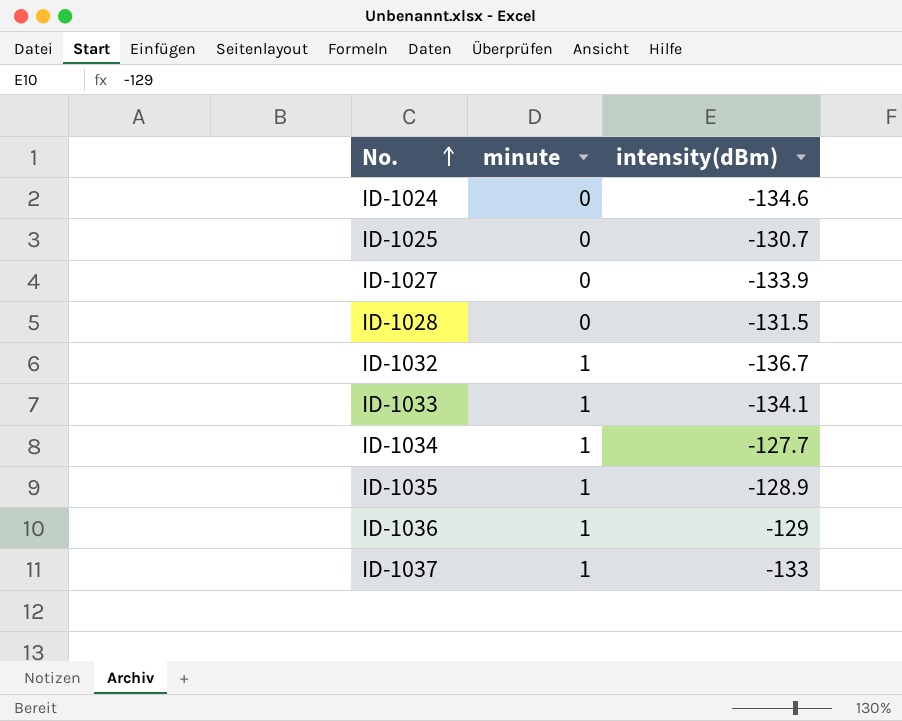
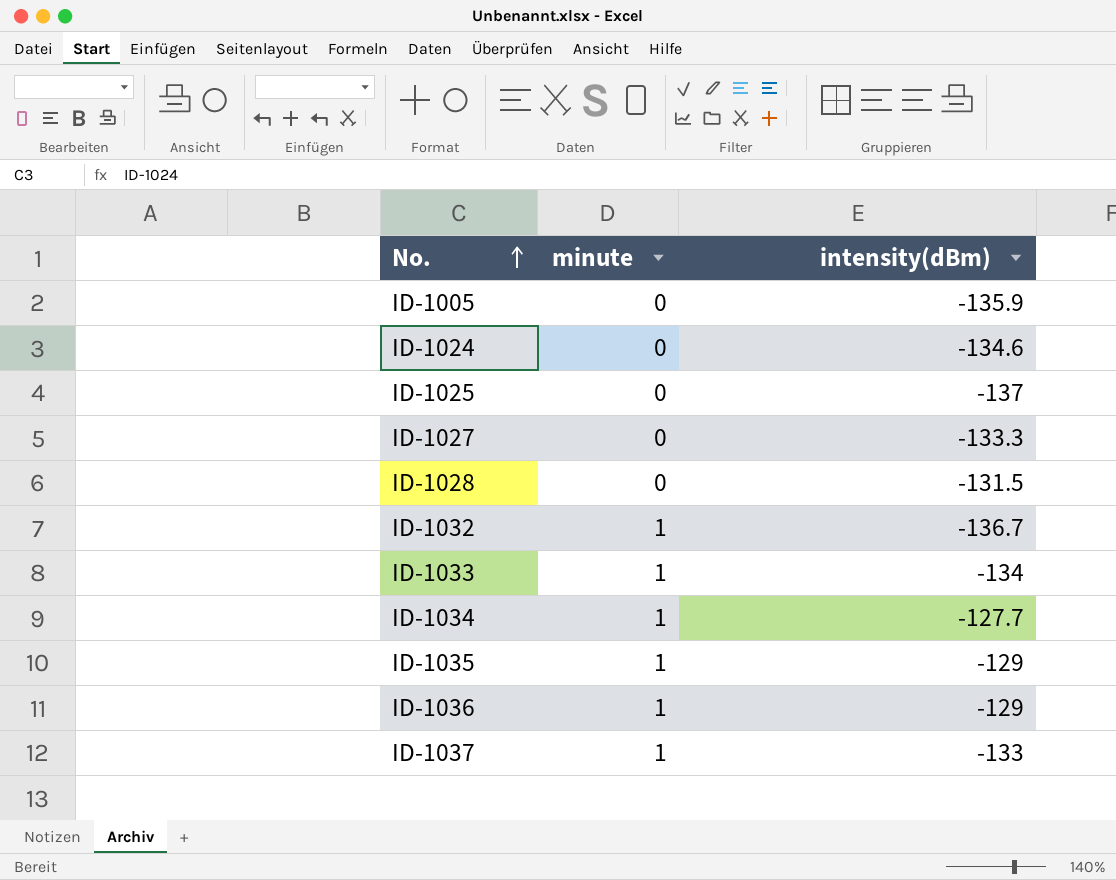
row ID-1005: none -> 0 | -135.9
ID-1025 | intensity(dBm): -130.7 -> -137
ID-1027 | intensity(dBm): -133.9 -> -133.3
ID-1033 | intensity(dBm): -134.1 -> -134
ID-1035 | intensity(dBm): -128.9 -> -129

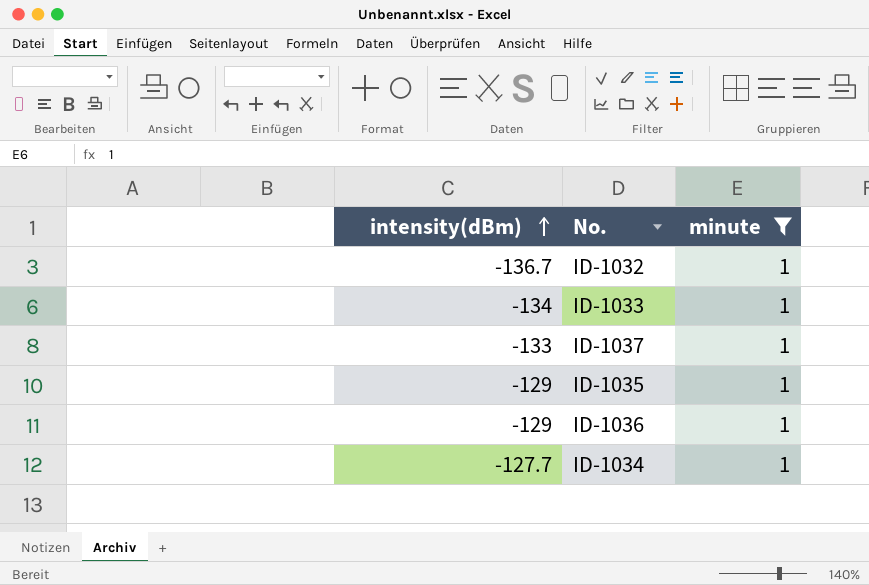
filter: none -> minute = 1
row order: No. ascending -> intensity(dBm) ascending
column intensity(dBm) | position: 3 -> 1

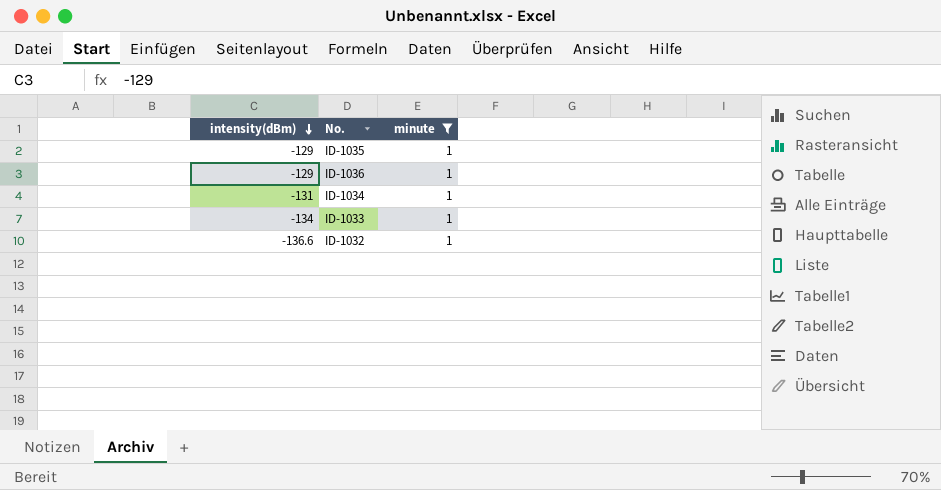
row order: intensity(dBm) ascending -> intensity(dBm) descending
row ID-1037: -133 | 1 -> none
ID-1034 | intensity(dBm): -127.7 -> -131
ID-1032 | intensity(dBm): -136.7 -> -136.6

